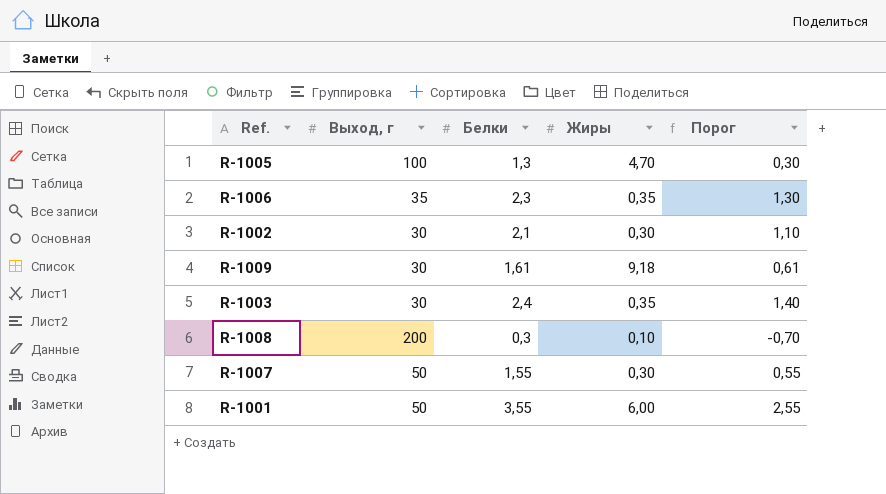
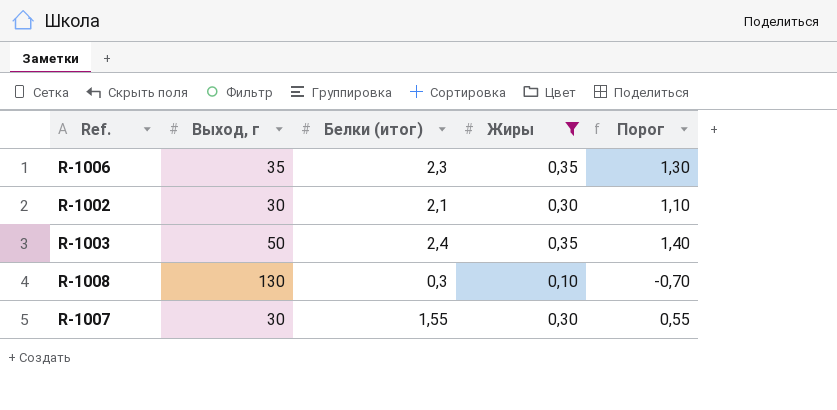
filter: none -> Жиры <= 0,35
column name: Белки -> Белки (итог)
R-1003 | Выход, г: 30 -> 50
R-1008 | Выход, г: 200 -> 130
R-1007 | Выход, г: 50 -> 30

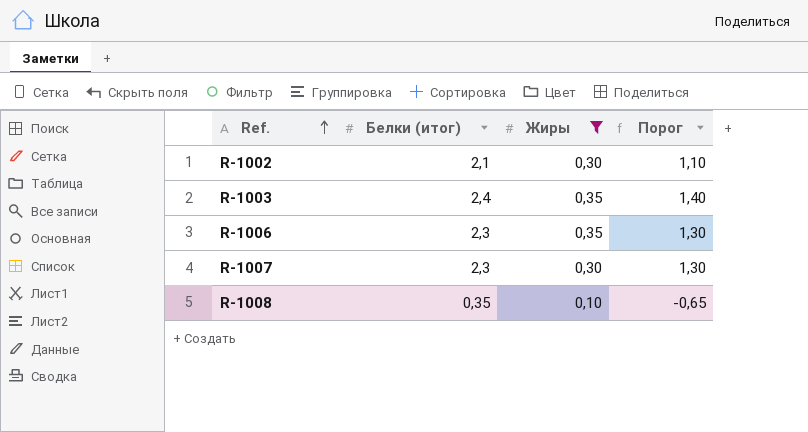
row order: none -> Ref. ascending
column Выход, г | position: 2 -> none
R-1007 | Белки (итог): 1,55 -> 2,3
R-1007 | Порог: 0,55 -> 1,30
R-1008 | Белки (итог): 0,3 -> 0,35
R-1008 | Порог: -0,70 -> -0,65

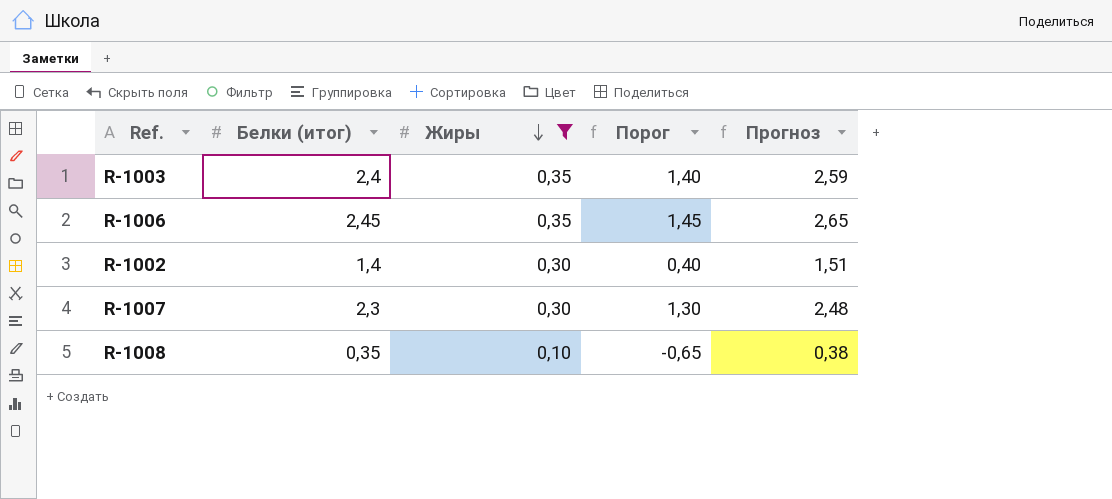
row order: Ref. ascending -> Жиры descending
column Прогноз | formula: none -> [Белки (итог)] * 1,08
R-1006 | Белки (итог): 2,3 -> 2,45
R-1006 | Порог: 1,30 -> 1,45
R-1002 | Белки (итог): 2,1 -> 1,4
R-1002 | Порог: 1,10 -> 0,40

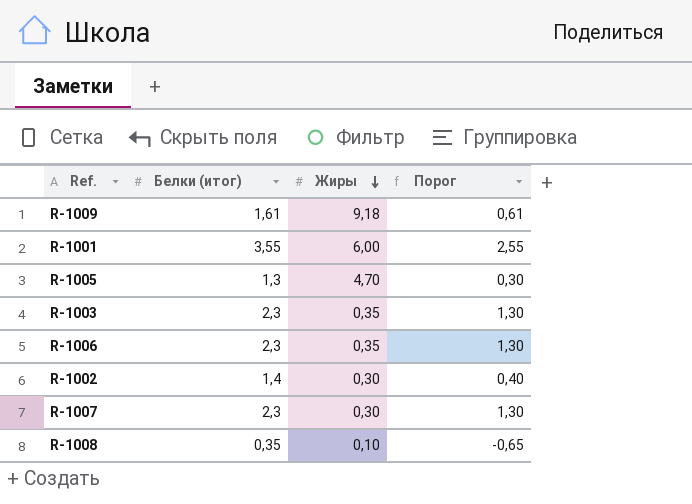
filter: Жиры <= 0,35 -> none
column Прогноз | formula: [Белки (итог)] * 1,08 -> none
R-1003 | Белки (итог): 2,4 -> 2,3
R-1003 | Порог: 1,40 -> 1,30
R-1006 | Белки (итог): 2,45 -> 2,3
R-1006 | Порог: 1,45 -> 1,30

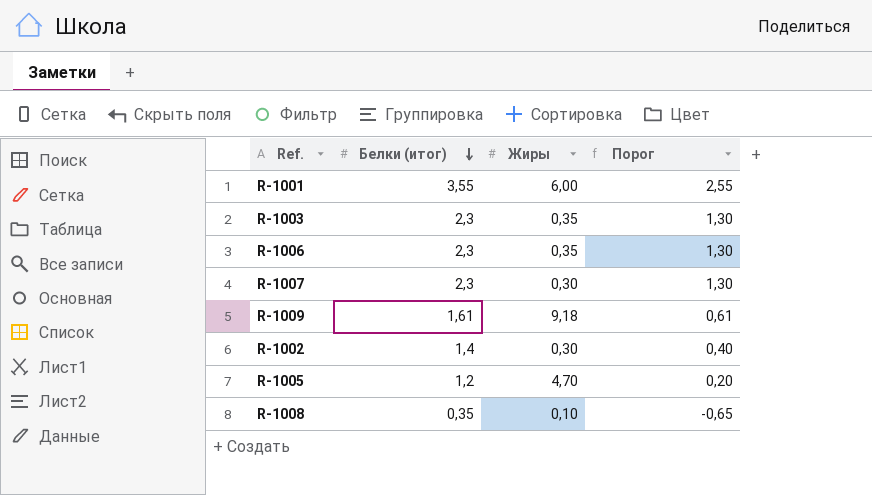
row order: Жиры descending -> Белки (итог) descending
R-1005 | Белки (итог): 1,3 -> 1,2
R-1005 | Порог: 0,30 -> 0,20

